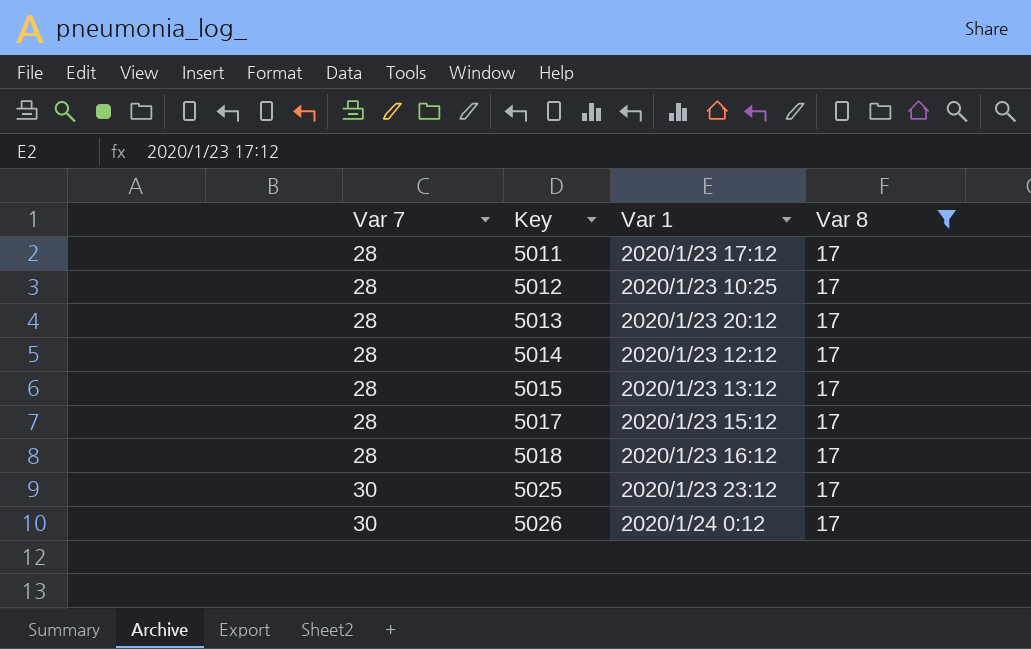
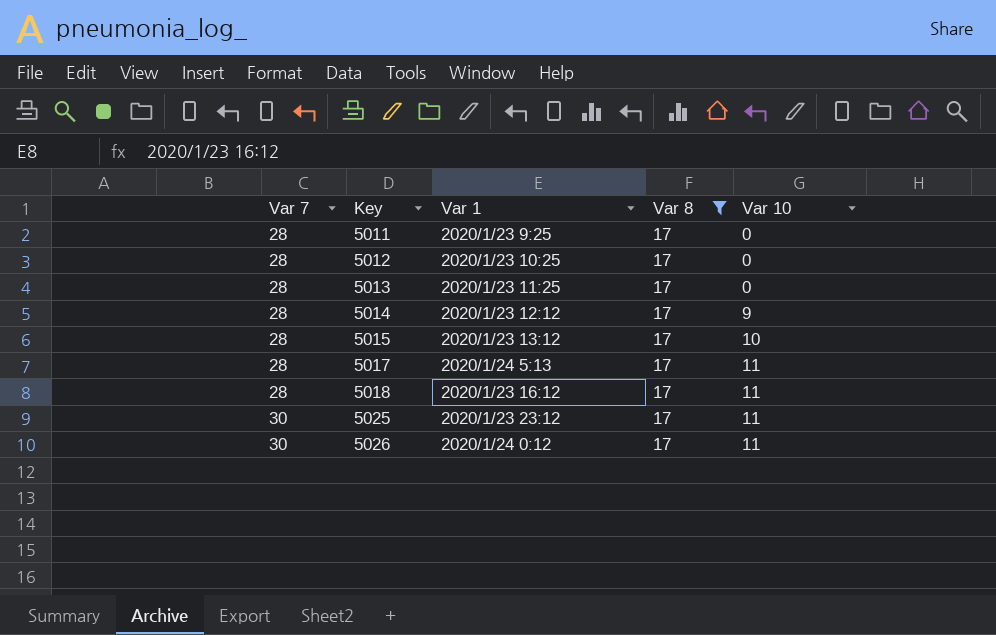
column Var 10 | position: none -> 5
5011 | Var 1: 2020/1/23 17:12 -> 2020/1/23 9:25
5013 | Var 1: 2020/1/23 20:12 -> 2020/1/23 11:25
5017 | Var 1: 2020/1/23 15:12 -> 2020/1/24 5:13

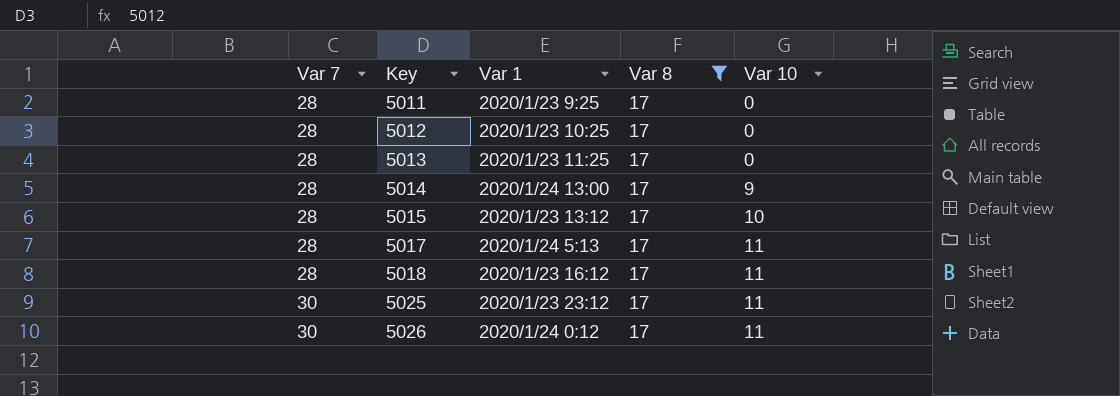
5014 | Var 1: 2020/1/23 12:12 -> 2020/1/24 13:00

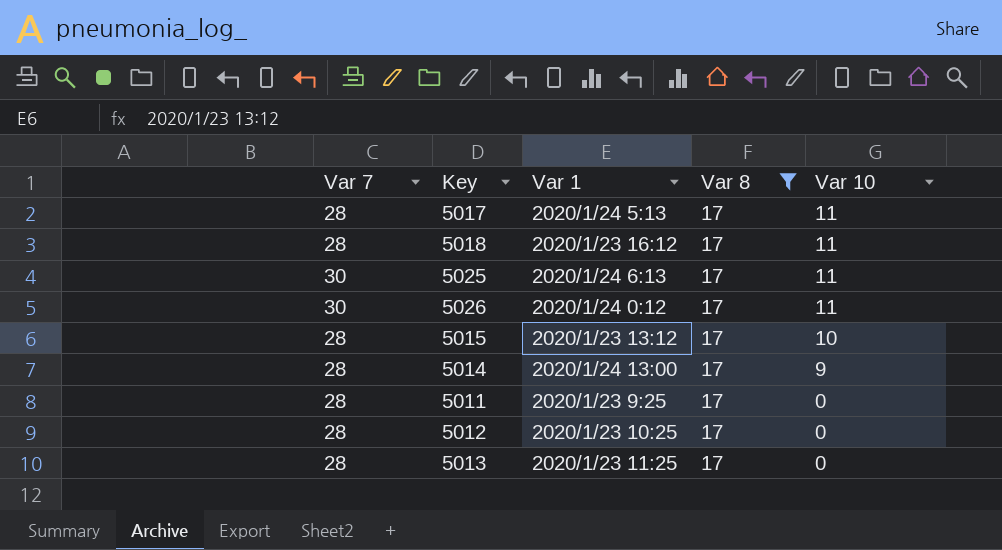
row order: Var 7 ascending -> Var 10 descending
5025 | Var 1: 2020/1/23 23:12 -> 2020/1/24 6:13

